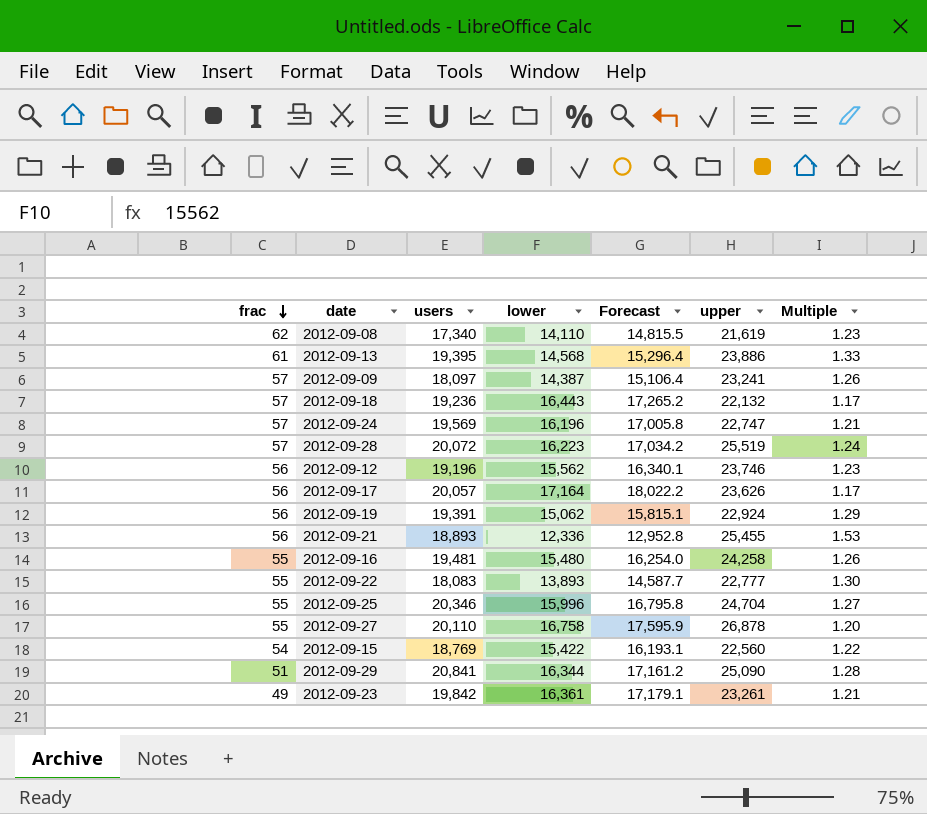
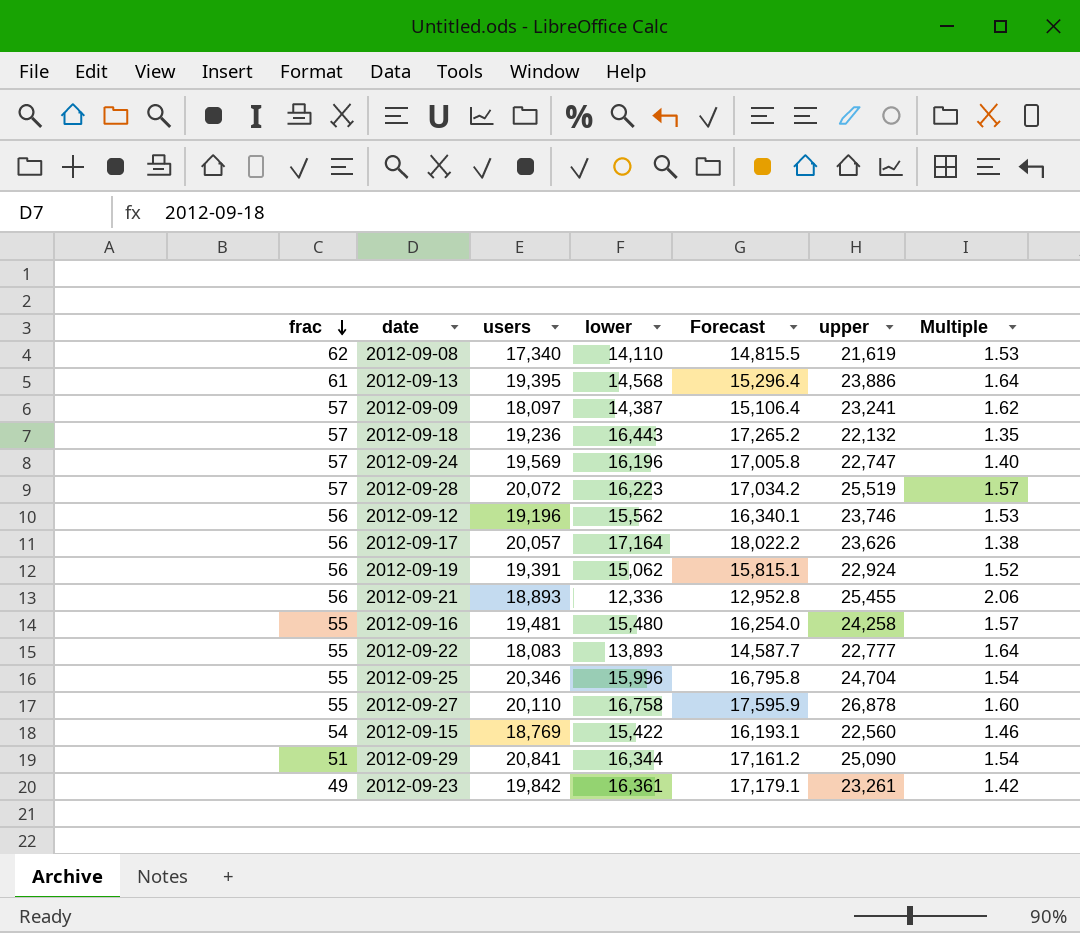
column Multiple | formula: [users] / [lower] -> [upper] / [lower]

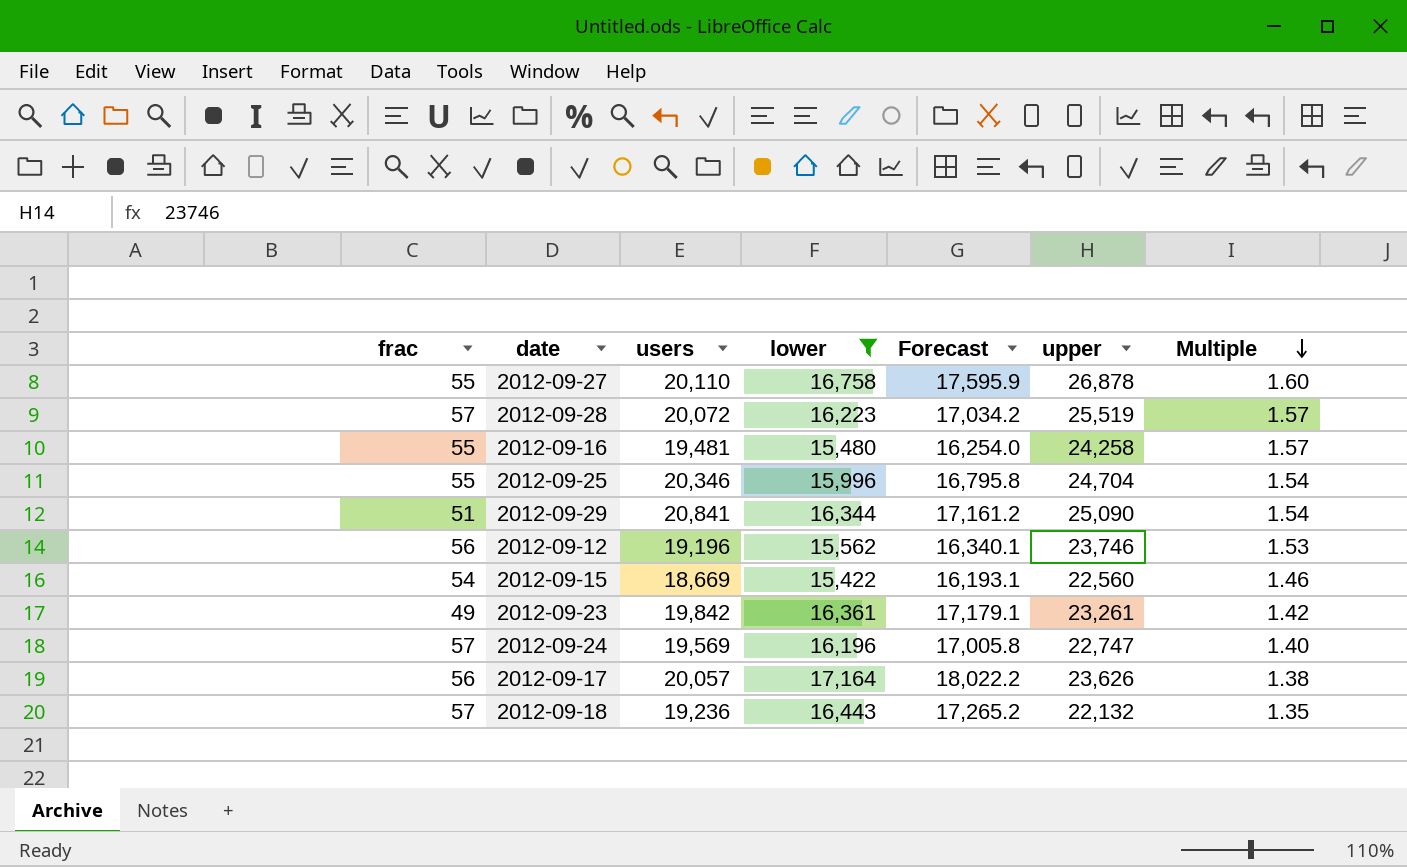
filter: none -> lower >= 15,422
row order: frac descending -> Multiple descending
2012-09-15 | users: 18,769 -> 18,669

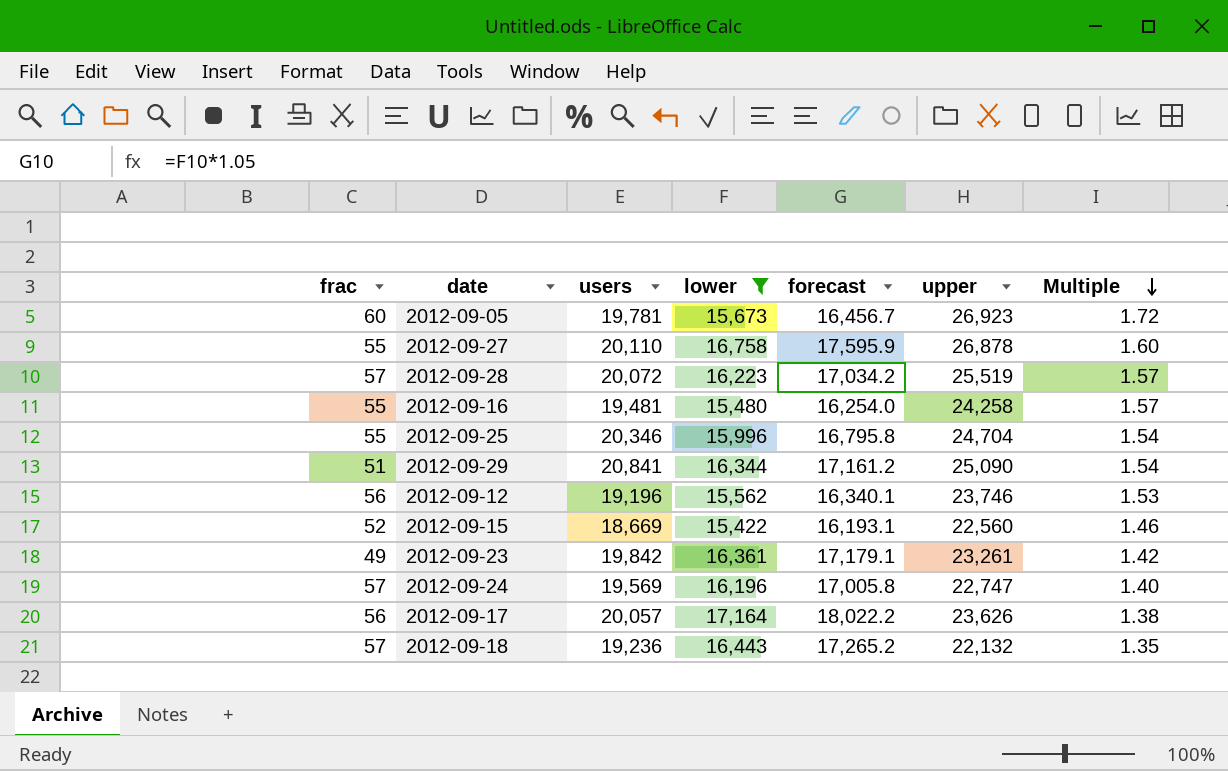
column name: Forecast -> forecast
row 2012-09-05: none -> 60 | 19,781 | 15,673 | 16,456.7 | 26,923 | 1.72
2012-09-15 | frac: 54 -> 52

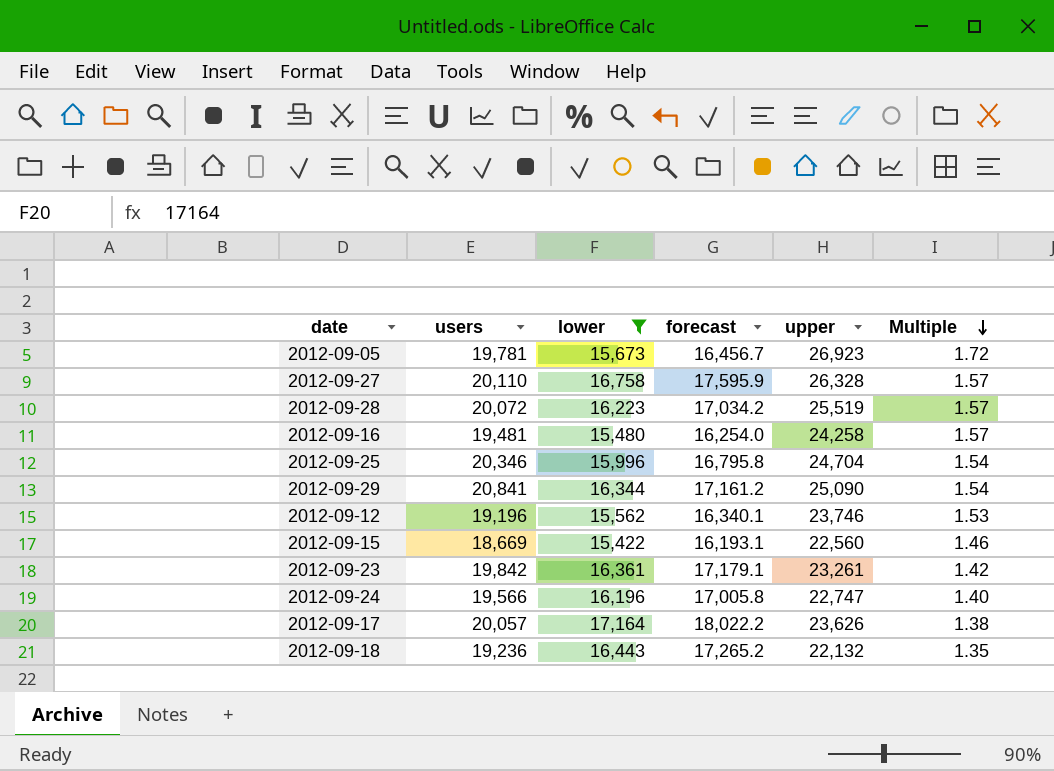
column frac | position: 1 -> none
2012-09-27 | upper: 26,878 -> 26,328
2012-09-27 | Multiple: 1.60 -> 1.57
2012-09-24 | users: 19,569 -> 19,566

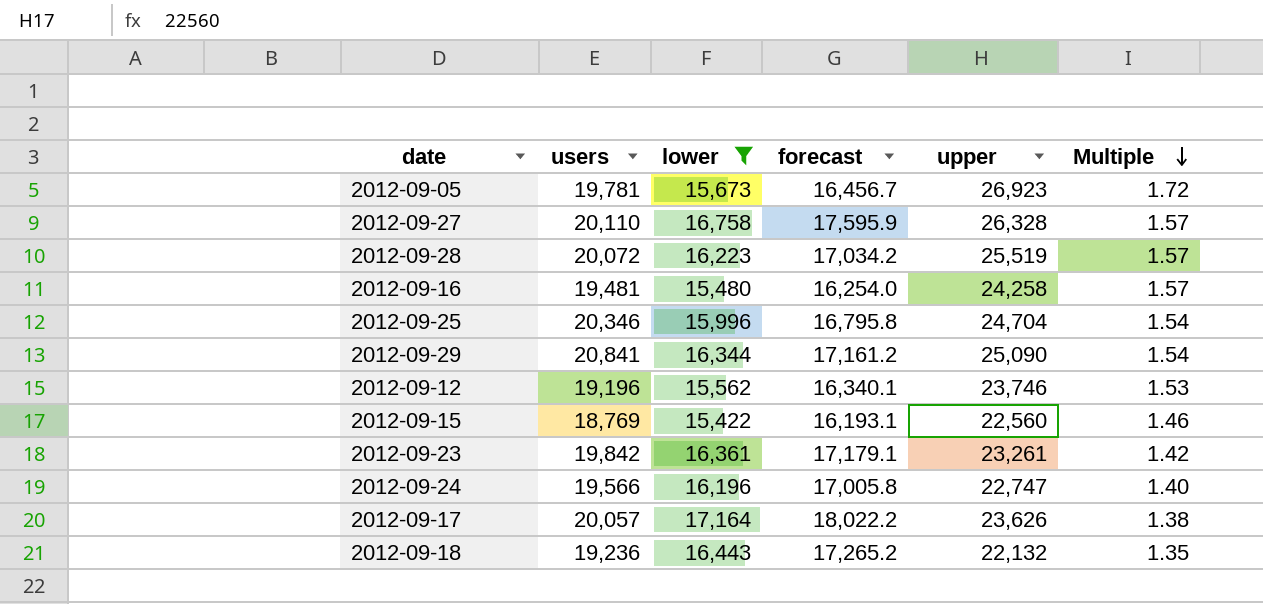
2012-09-15 | users: 18,669 -> 18,769

